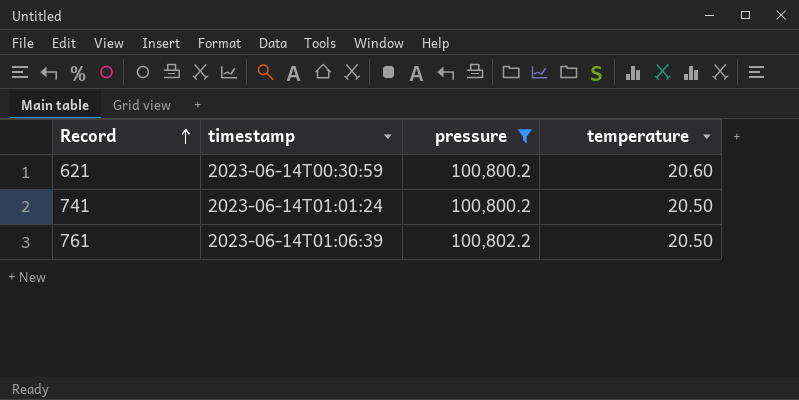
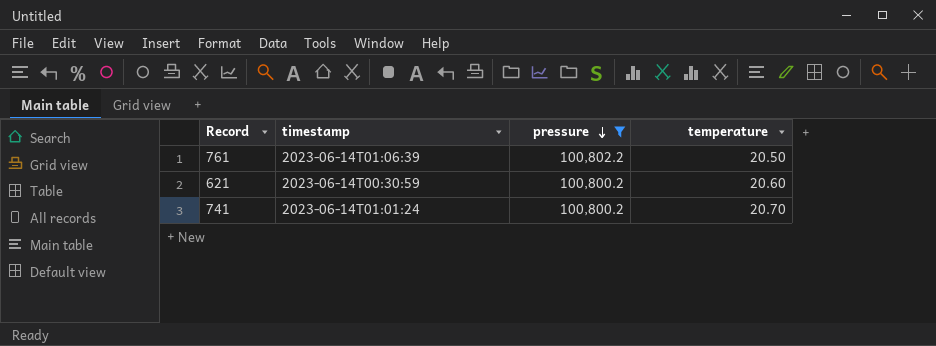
row order: Record ascending -> pressure descending
741 | temperature: 20.50 -> 20.70

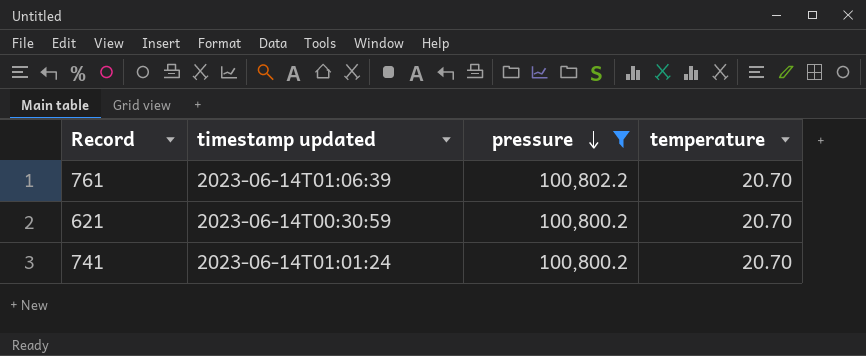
column name: timestamp -> timestamp updated
761 | temperature: 20.50 -> 20.70
621 | temperature: 20.60 -> 20.70

